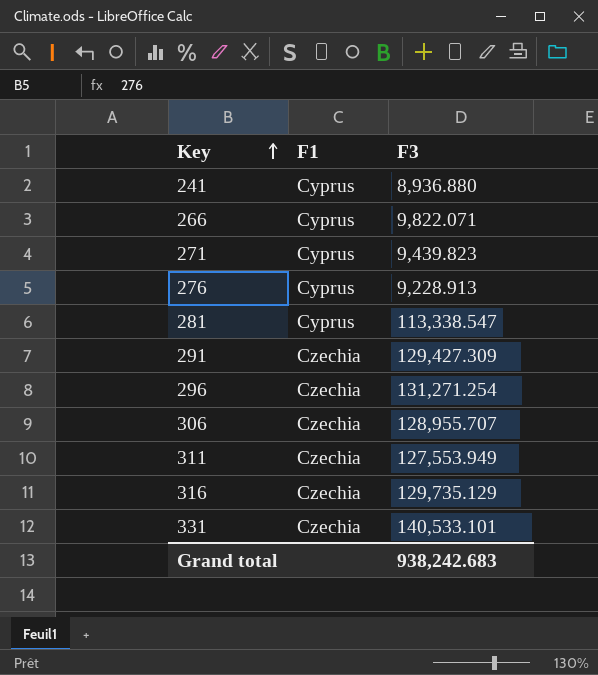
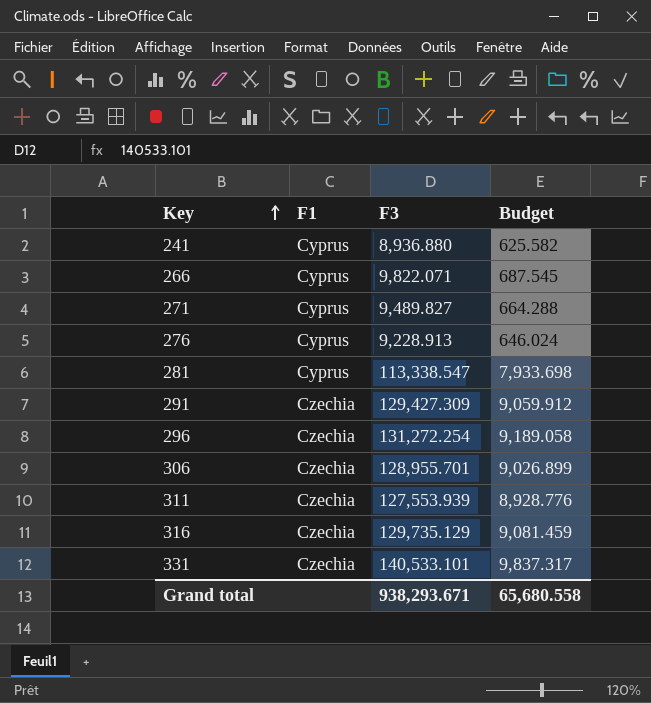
column Budget | formula: none -> [F3] * 0.07
271 | F3: 9,439.823 -> 9,489.827
296 | F3: 131,271.254 -> 131,272.254
306 | F3: 128,955.707 -> 128,955.701
311 | F3: 127,553.949 -> 127,553.939
Grand total | F3: 938,242.683 -> 938,293.671

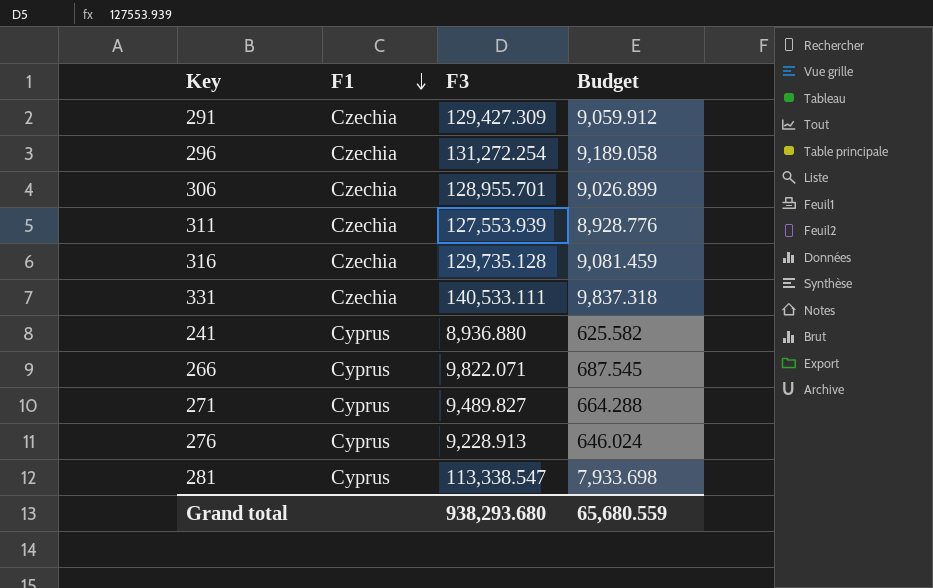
row order: Key ascending -> F1 descending
316 | F3: 129,735.129 -> 129,735.128
331 | F3: 140,533.101 -> 140,533.111
331 | Budget: 9,837.317 -> 9,837.318
Grand total | F3: 938,293.671 -> 938,293.680
Grand total | Budget: 65,680.558 -> 65,680.559

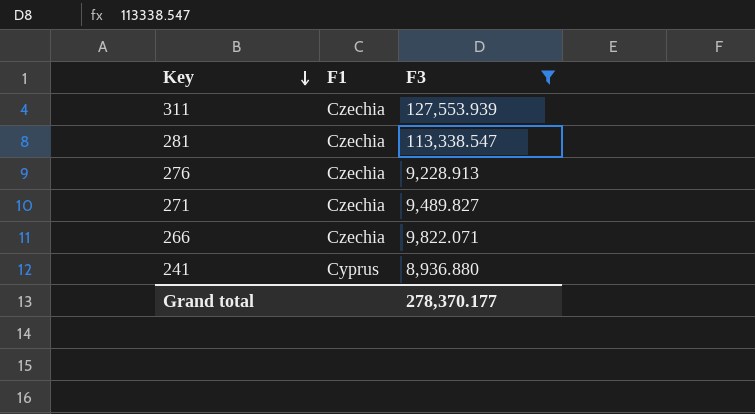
filter: none -> F3 <= 127,553.939
row order: F1 descending -> Key descending
column Budget | formula: [F3] * 0.07 -> none
281 | F1: Cyprus -> Czechia
276 | F1: Cyprus -> Czechia
271 | F1: Cyprus -> Czechia
266 | F1: Cyprus -> Czechia
Grand total | F3: 938,293.680 -> 278,370.177

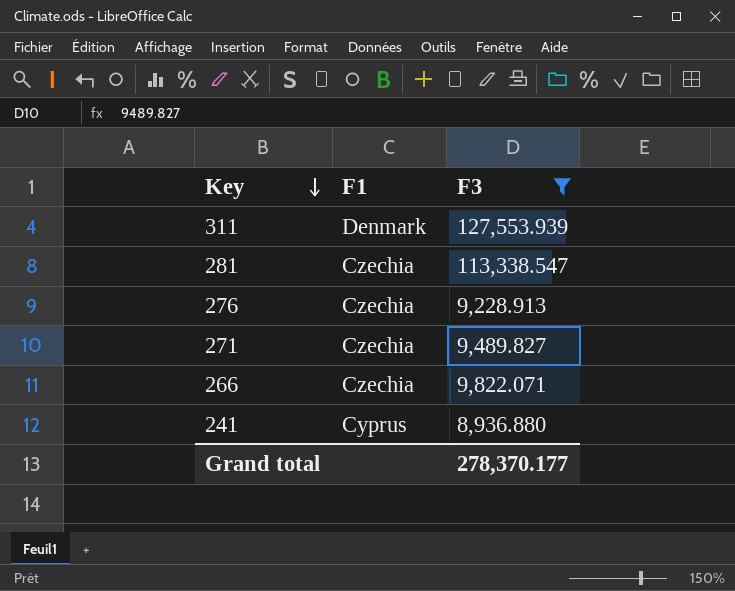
311 | F1: Czechia -> Denmark

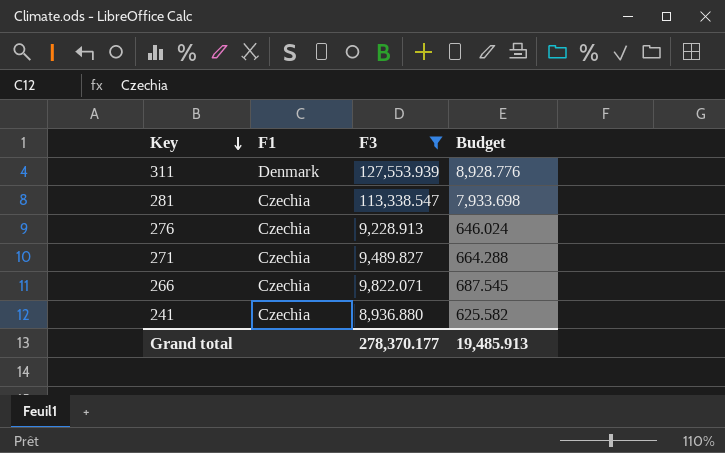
column Budget | formula: none -> [F3] * 0.07
241 | F1: Cyprus -> Czechia

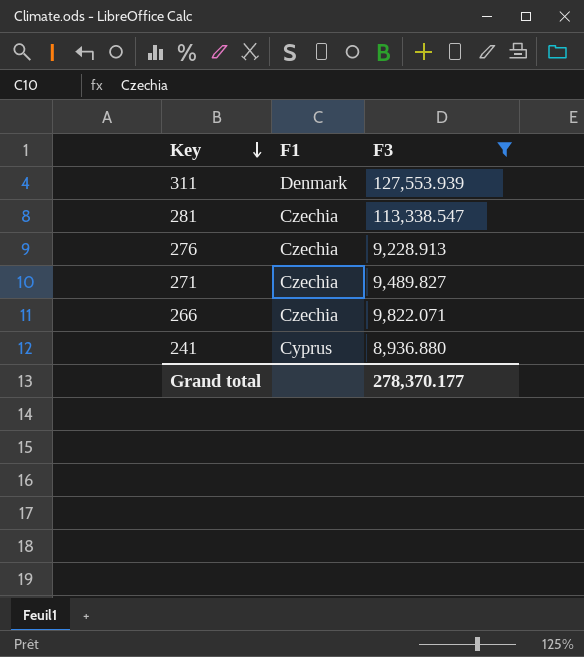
column Budget | formula: [F3] * 0.07 -> none
241 | F1: Czechia -> Cyprus

